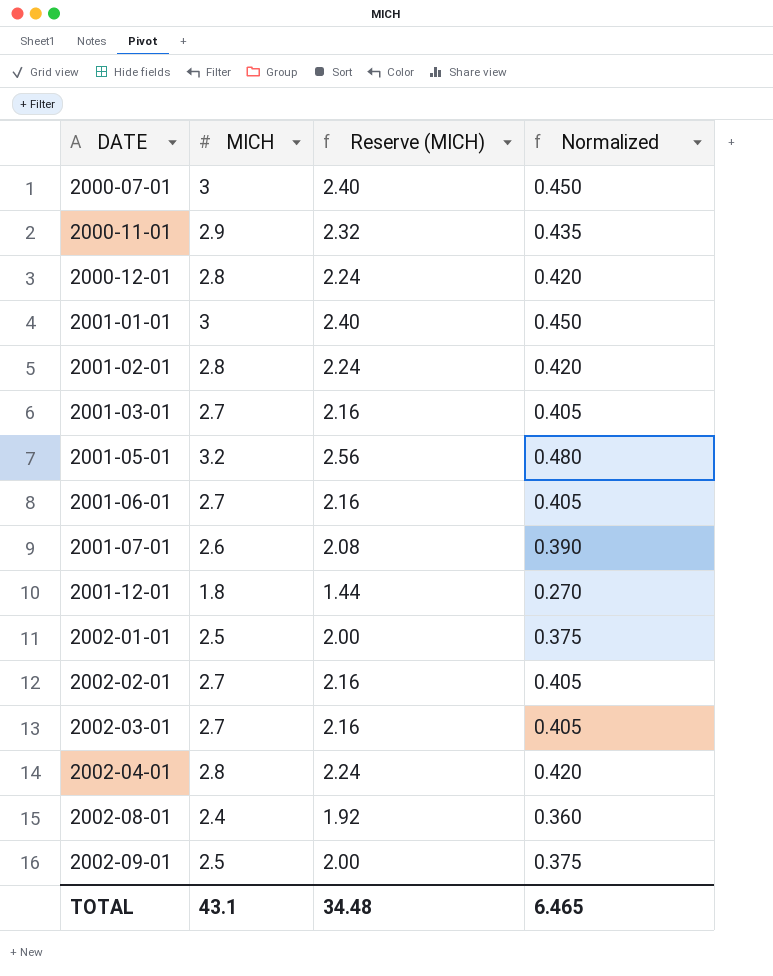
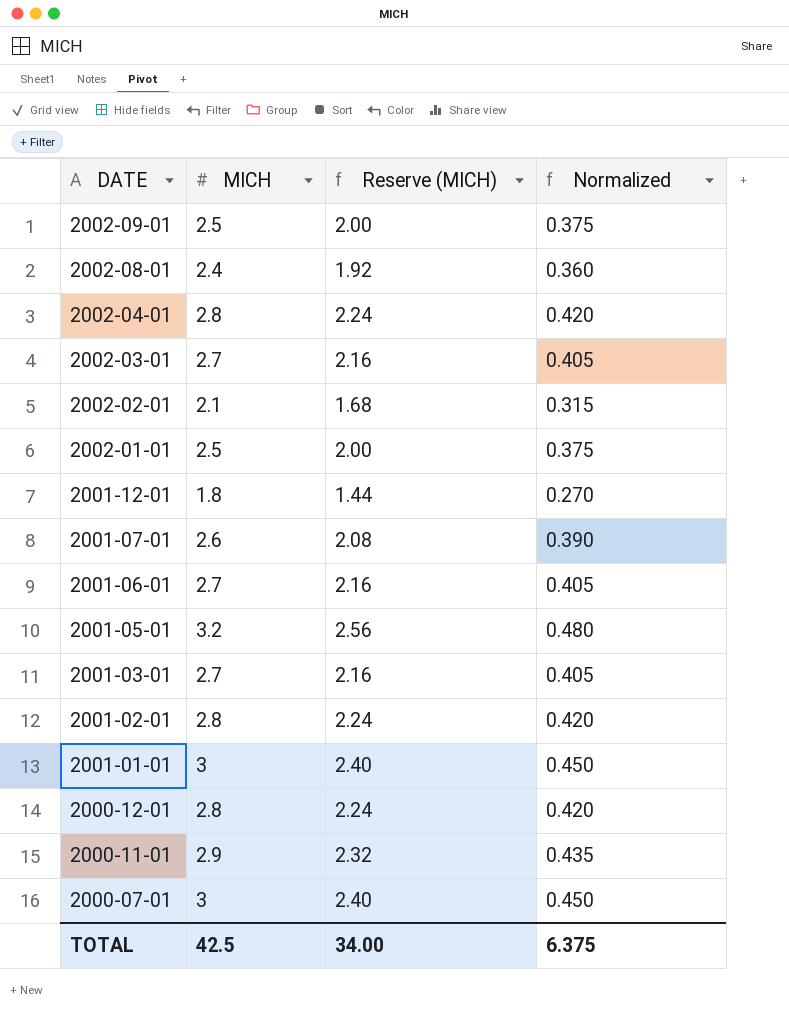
row order: DATE ascending -> DATE descending
2002-02-01 | MICH: 2.7 -> 2.1
2002-02-01 | Reserve (MICH): 2.16 -> 1.68
2002-02-01 | Normalized: 0.405 -> 0.315
TOTAL | MICH: 43.1 -> 42.5
TOTAL | Reserve (MICH): 34.48 -> 34.00
TOTAL | Normalized: 6.465 -> 6.375

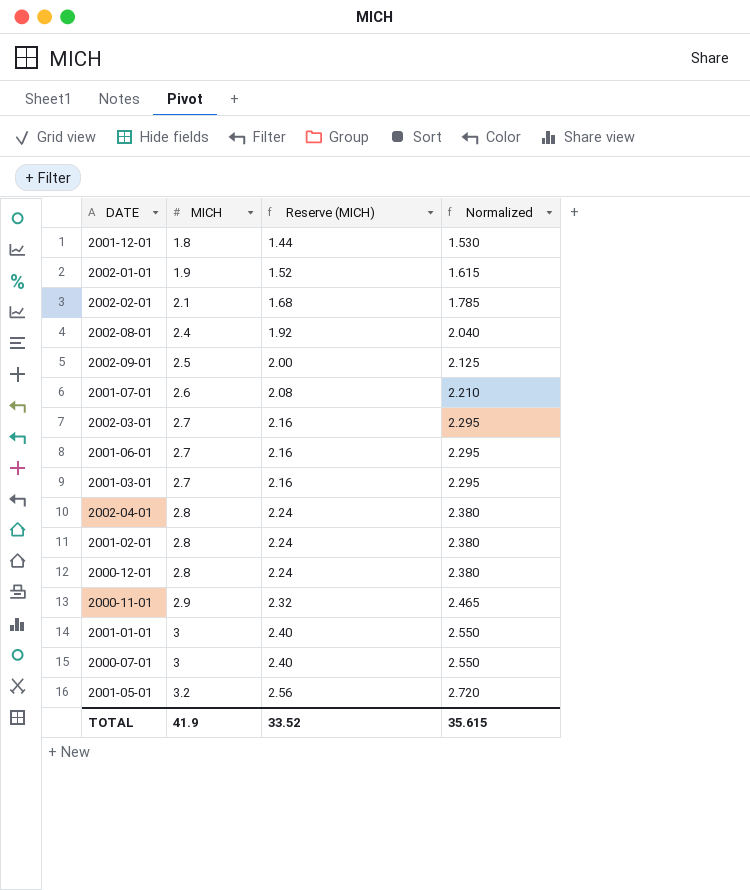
row order: DATE descending -> MICH ascending
column Normalized | formula: [MICH] * 0.15 -> [MICH] * 0.85
2002-01-01 | MICH: 2.5 -> 1.9
2002-01-01 | Reserve (MICH): 2.00 -> 1.52
TOTAL | MICH: 42.5 -> 41.9
TOTAL | Reserve (MICH): 34.00 -> 33.52
TOTAL | Normalized: 6.375 -> 35.615

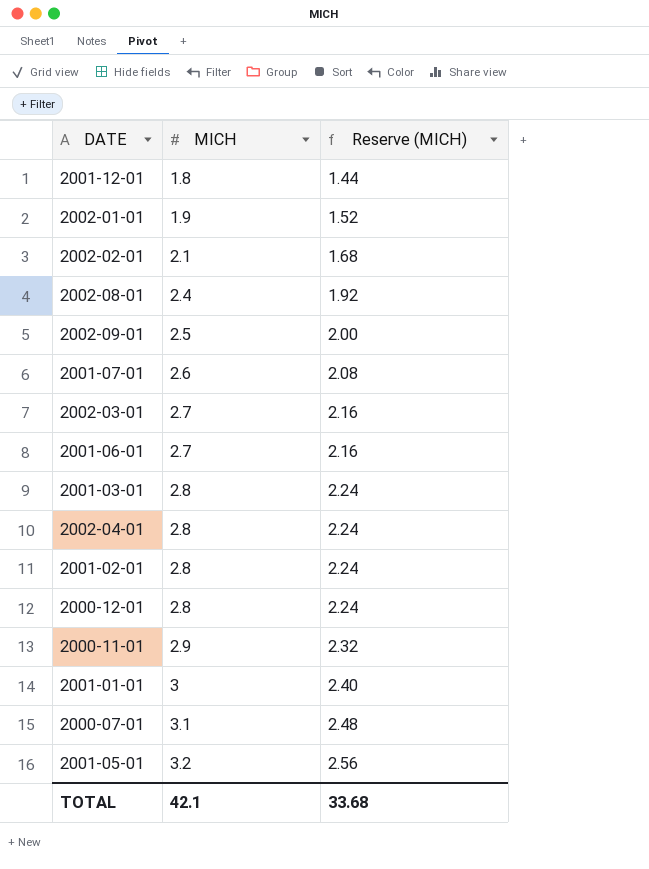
column Normalized | formula: [MICH] * 0.85 -> none
2001-03-01 | MICH: 2.7 -> 2.8
2001-03-01 | Reserve (MICH): 2.16 -> 2.24
2000-07-01 | MICH: 3 -> 3.1
2000-07-01 | Reserve (MICH): 2.40 -> 2.48
TOTAL | MICH: 41.9 -> 42.1
TOTAL | Reserve (MICH): 33.52 -> 33.68

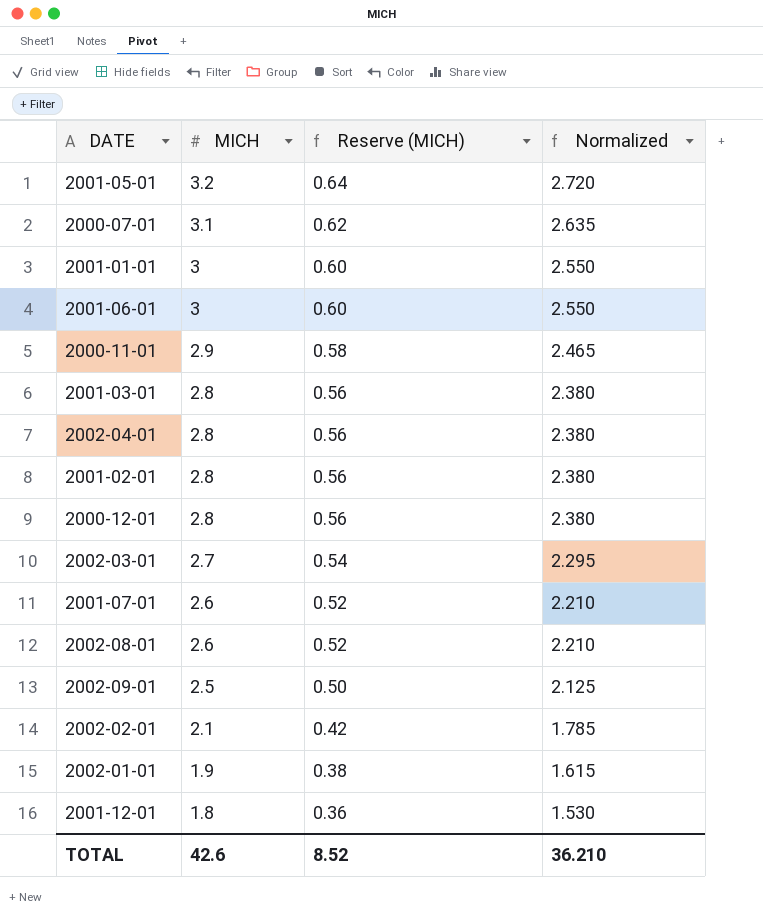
row order: MICH ascending -> MICH descending
column Reserve (MICH) | formula: [MICH] * 0.8 -> [MICH] * 0.2
column Normalized | formula: none -> [MICH] * 0.85
2001-06-01 | MICH: 2.7 -> 3
2002-08-01 | MICH: 2.4 -> 2.6
TOTAL | MICH: 42.1 -> 42.6
TOTAL | Reserve (MICH): 33.68 -> 8.52

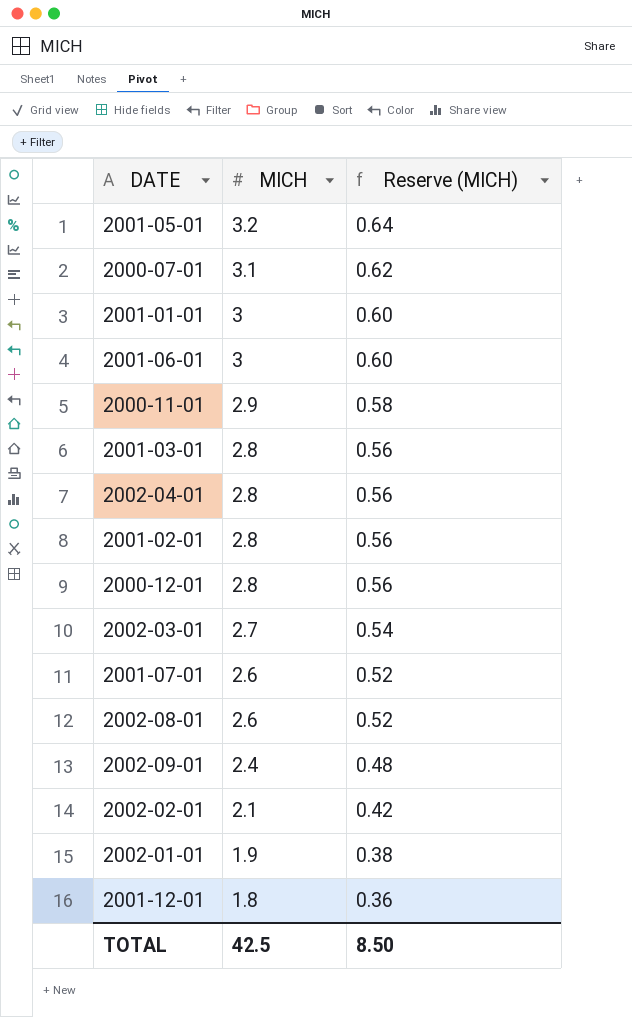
column Normalized | formula: [MICH] * 0.85 -> none
2002-09-01 | MICH: 2.5 -> 2.4
2002-09-01 | Reserve (MICH): 0.50 -> 0.48
TOTAL | MICH: 42.6 -> 42.5
TOTAL | Reserve (MICH): 8.52 -> 8.50

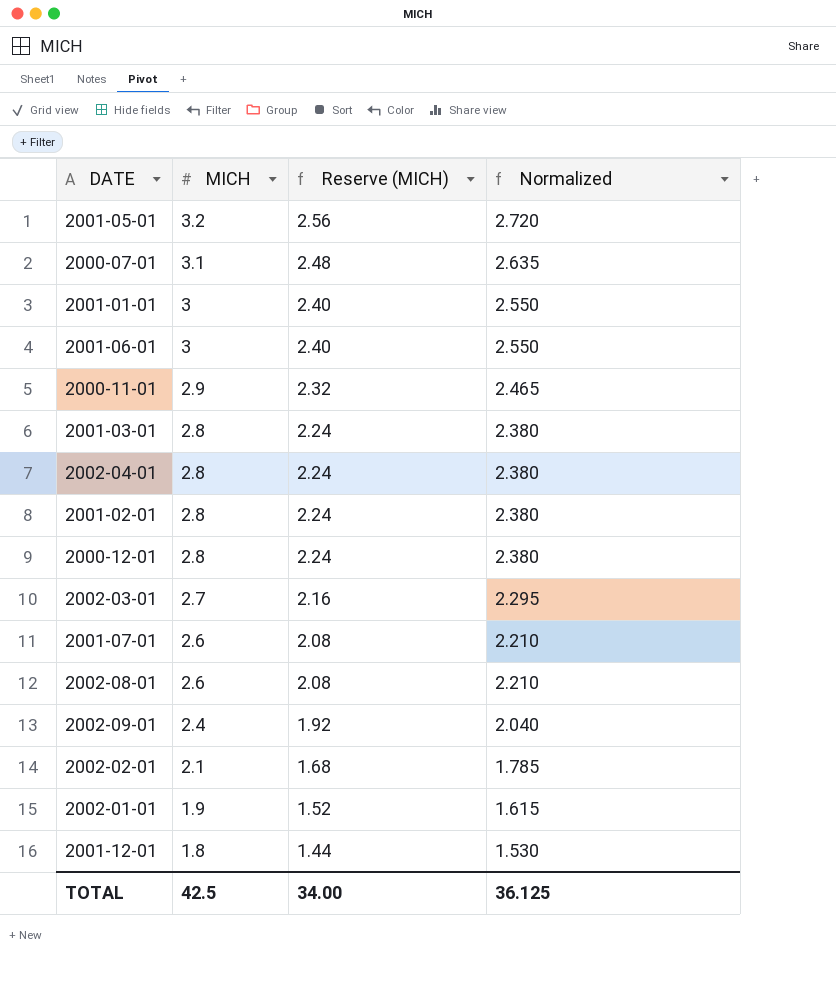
column Reserve (MICH) | formula: [MICH] * 0.2 -> [MICH] * 0.8
column Normalized | formula: none -> [MICH] * 0.85
TOTAL | Reserve (MICH): 8.50 -> 34.00

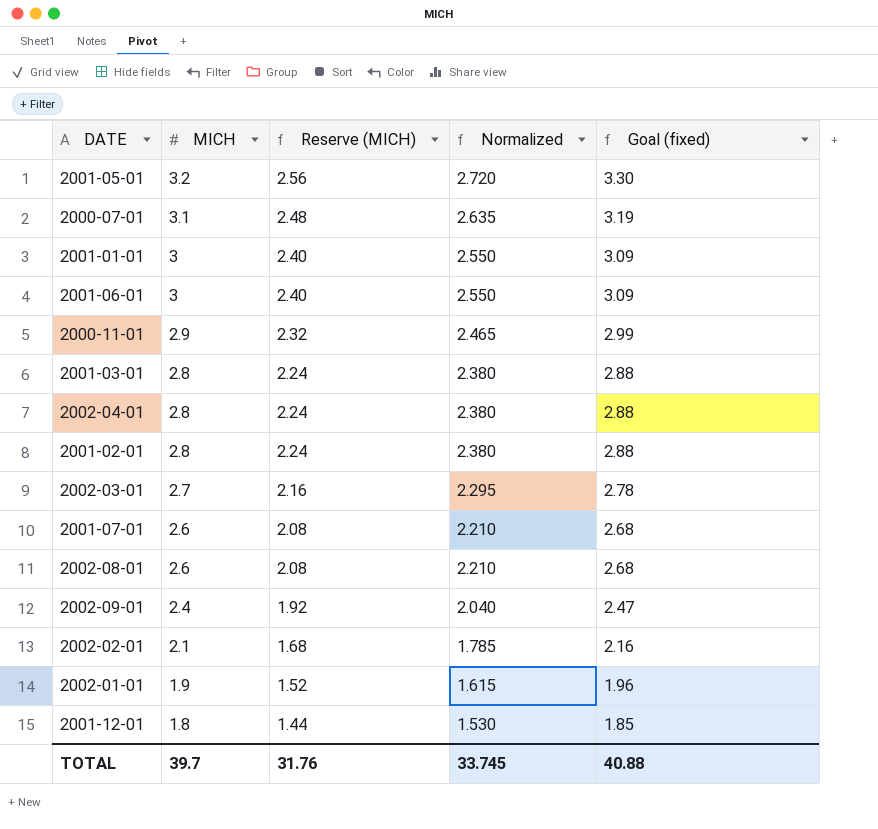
column Goal (fixed) | formula: none -> [MICH] * 1.03
row 2000-12-01: 2.8 | 2.24 | 2.380 -> none
TOTAL | MICH: 42.5 -> 39.7
TOTAL | Reserve (MICH): 34.00 -> 31.76
TOTAL | Normalized: 36.125 -> 33.745

